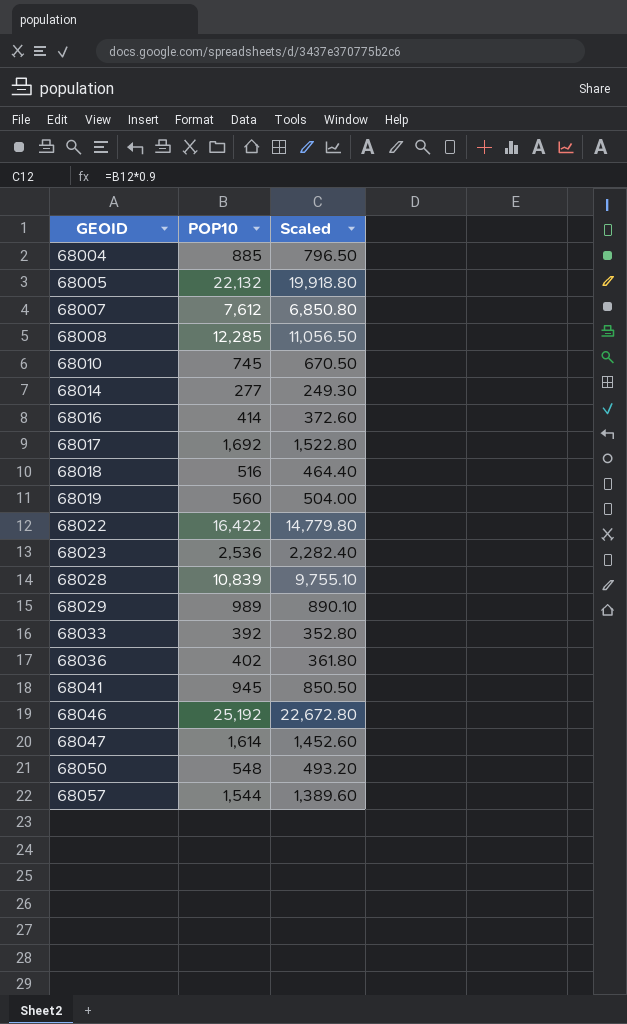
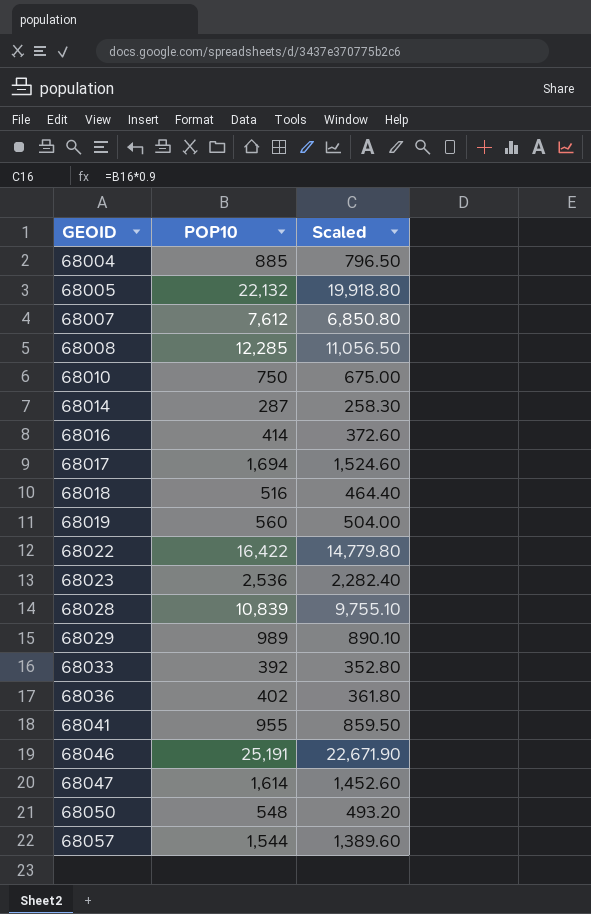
68010 | POP10: 745 -> 750
68010 | Scaled: 670.50 -> 675.00
68014 | POP10: 277 -> 287
68014 | Scaled: 249.30 -> 258.30
68017 | POP10: 1,692 -> 1,694
68017 | Scaled: 1,522.80 -> 1,524.60
68041 | POP10: 945 -> 955
68041 | Scaled: 850.50 -> 859.50
68046 | POP10: 25,192 -> 25,191
68046 | Scaled: 22,672.80 -> 22,671.90

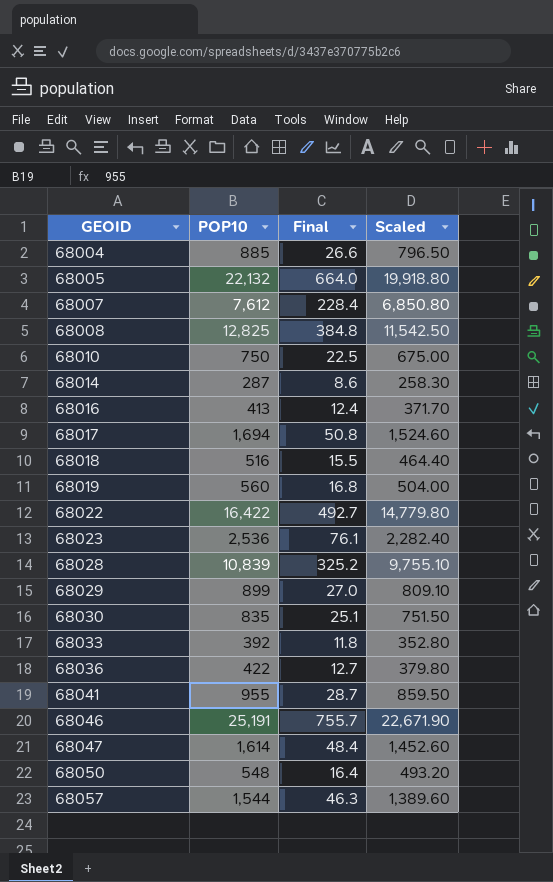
column Final | formula: none -> [POP10] * 0.03
68008 | POP10: 12,285 -> 12,825
68008 | Scaled: 11,056.50 -> 11,542.50
68016 | POP10: 414 -> 413
68016 | Scaled: 372.60 -> 371.70
68029 | POP10: 989 -> 899
68029 | Scaled: 890.10 -> 809.10
row 68030: none -> 835 | 25.1 | 751.50
68036 | POP10: 402 -> 422
68036 | Scaled: 361.80 -> 379.80

